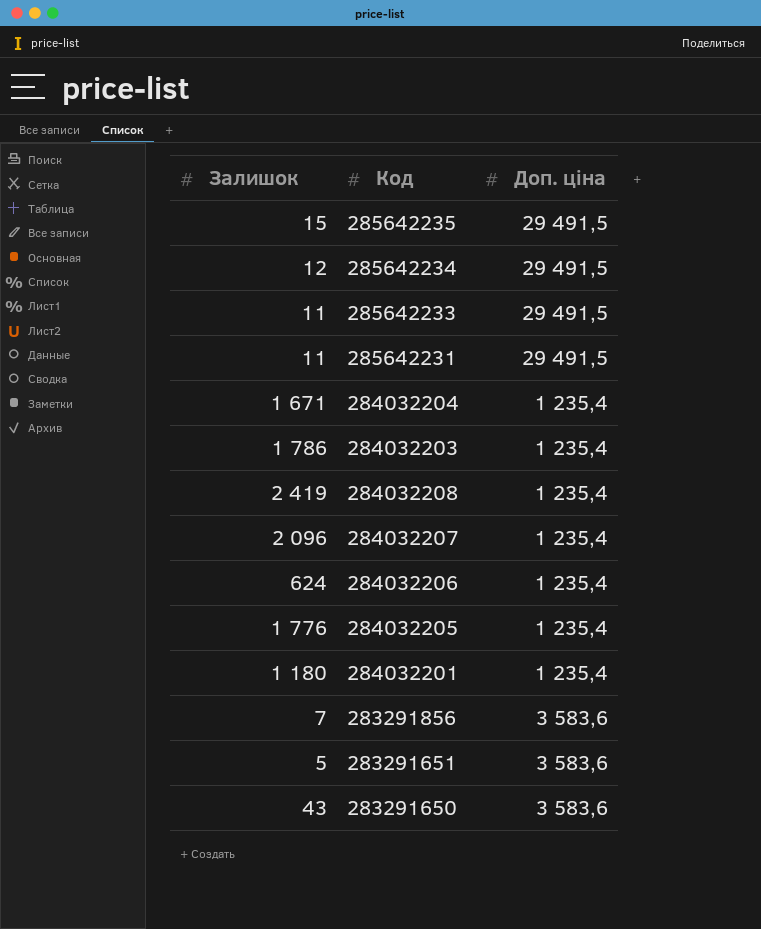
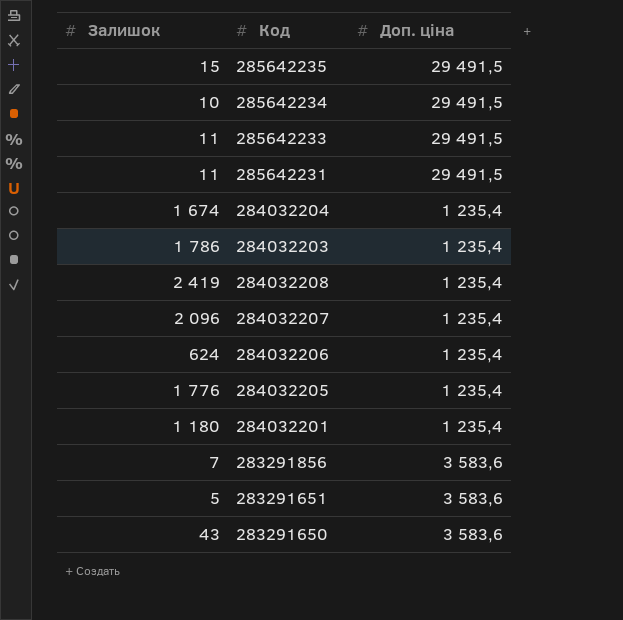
285642234 | Залишок: 12 -> 10
284032204 | Залишок: 1 671 -> 1 674

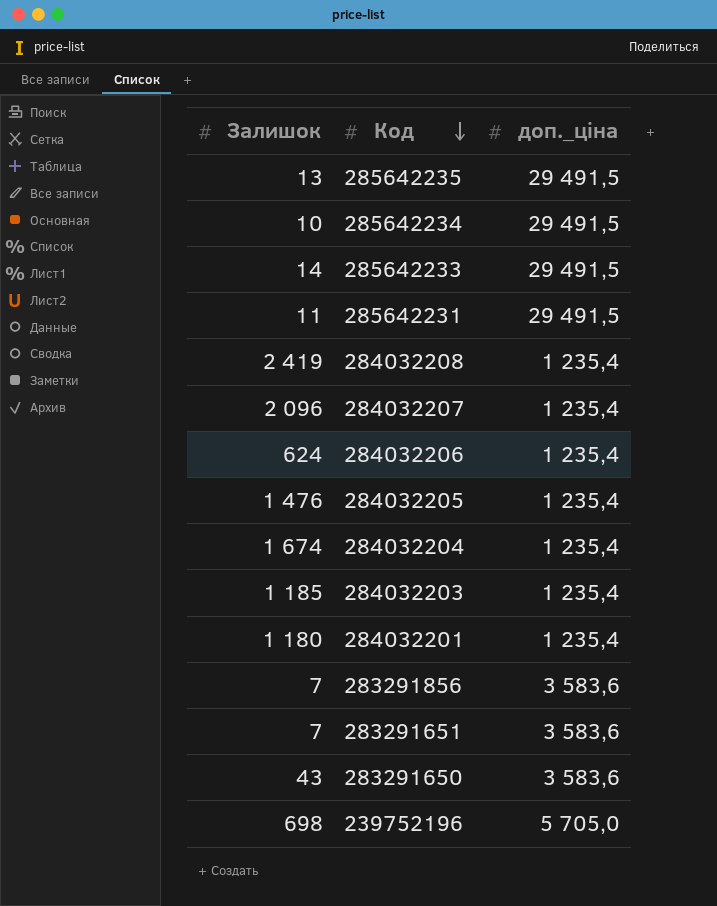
row order: none -> Код descending
column name: Доп. ціна -> доп._ціна
285642235 | Залишок: 15 -> 13
285642233 | Залишок: 11 -> 14
284032205 | Залишок: 1 776 -> 1 476
284032203 | Залишок: 1 786 -> 1 185
283291651 | Залишок: 5 -> 7
row 239752196: none -> 698 | 5 705,0

